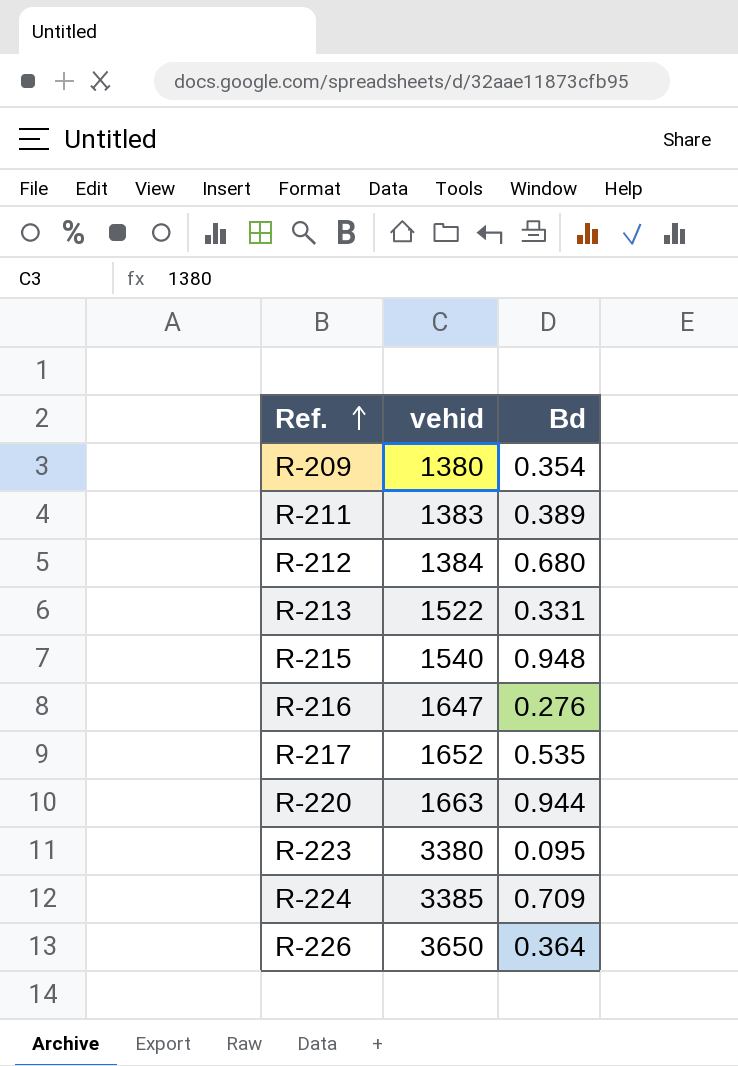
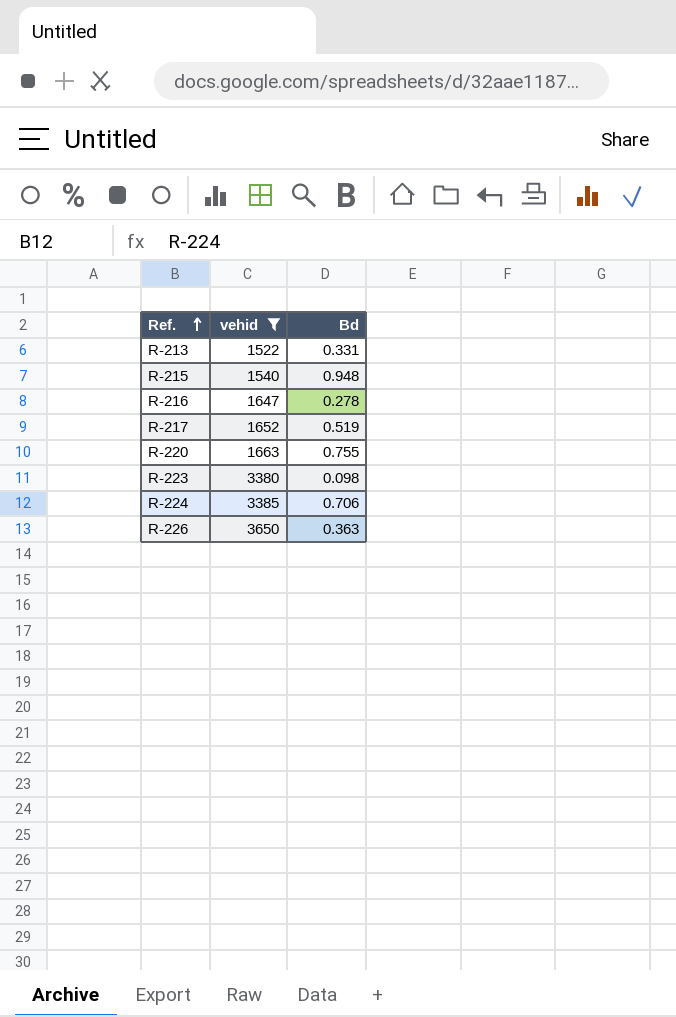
filter: none -> vehid >= 1522
R-216 | Bd: 0.276 -> 0.278
R-217 | Bd: 0.535 -> 0.519
R-220 | Bd: 0.944 -> 0.755
R-223 | Bd: 0.095 -> 0.098
R-224 | Bd: 0.709 -> 0.706
R-226 | Bd: 0.364 -> 0.363

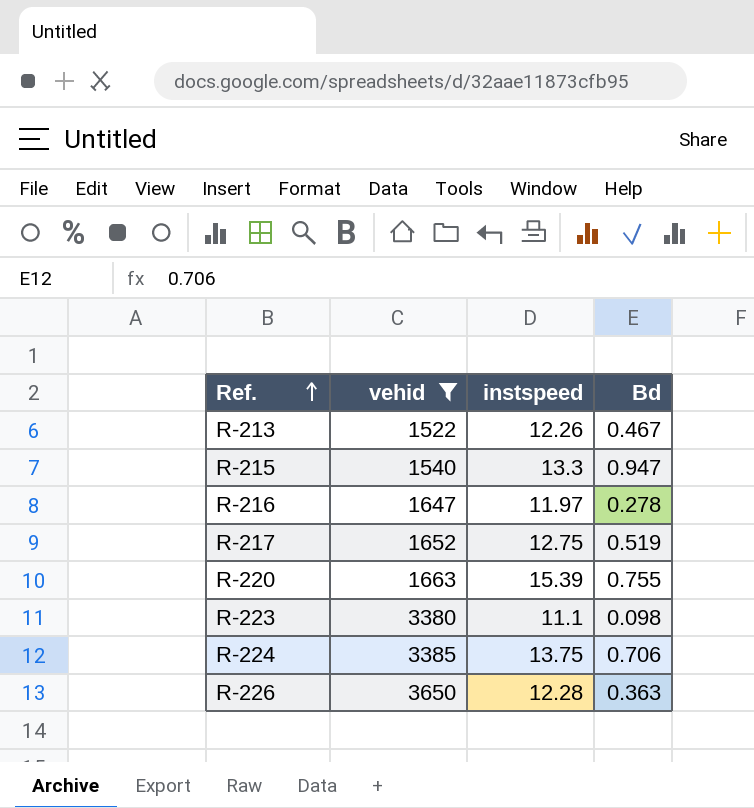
column instspeed | position: none -> 3
R-213 | Bd: 0.331 -> 0.467
R-215 | Bd: 0.948 -> 0.947

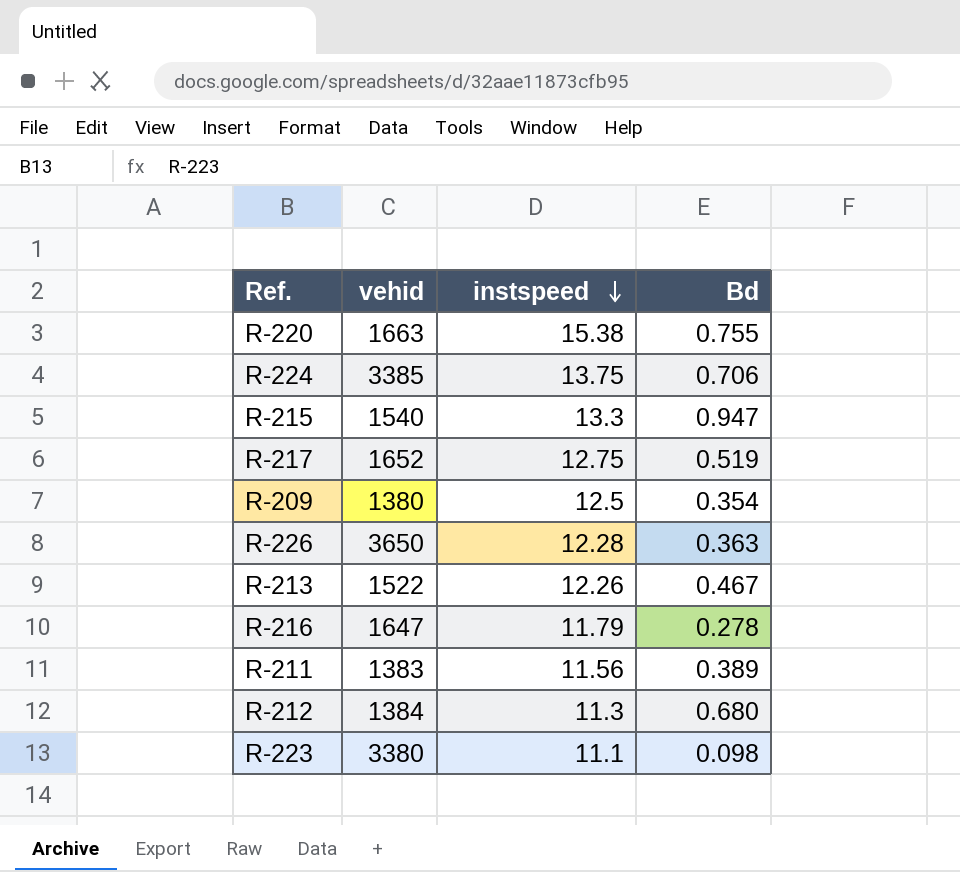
filter: vehid >= 1522 -> none
row order: Ref. ascending -> instspeed descending
R-220 | instspeed: 15.39 -> 15.38
R-216 | instspeed: 11.97 -> 11.79

